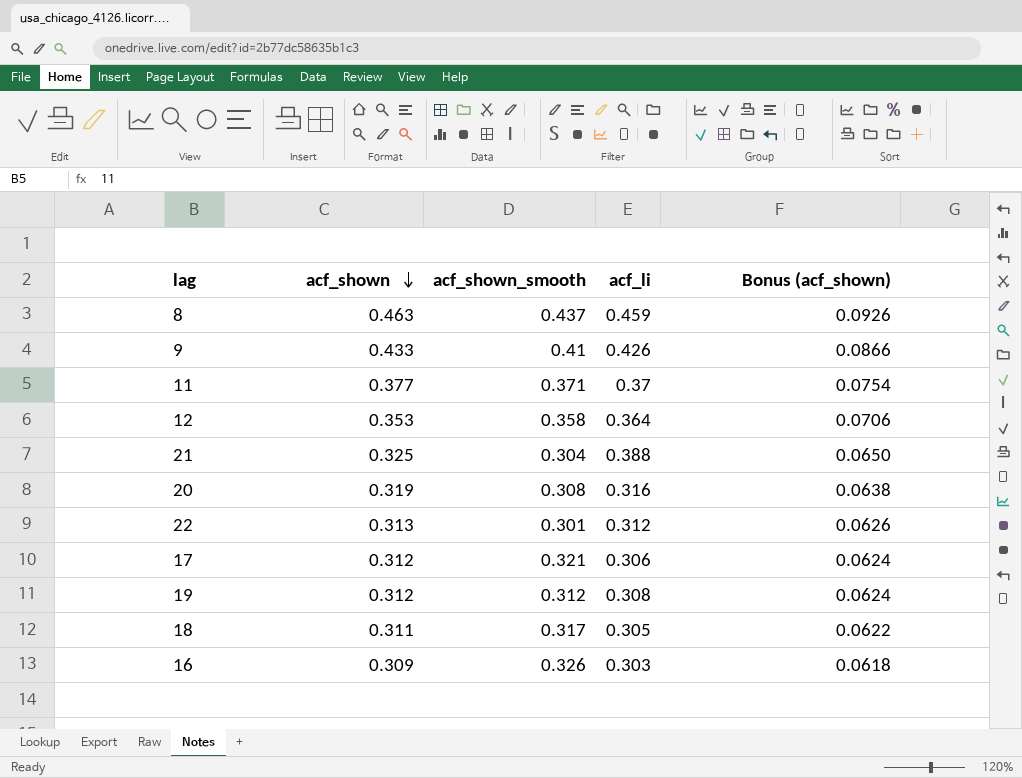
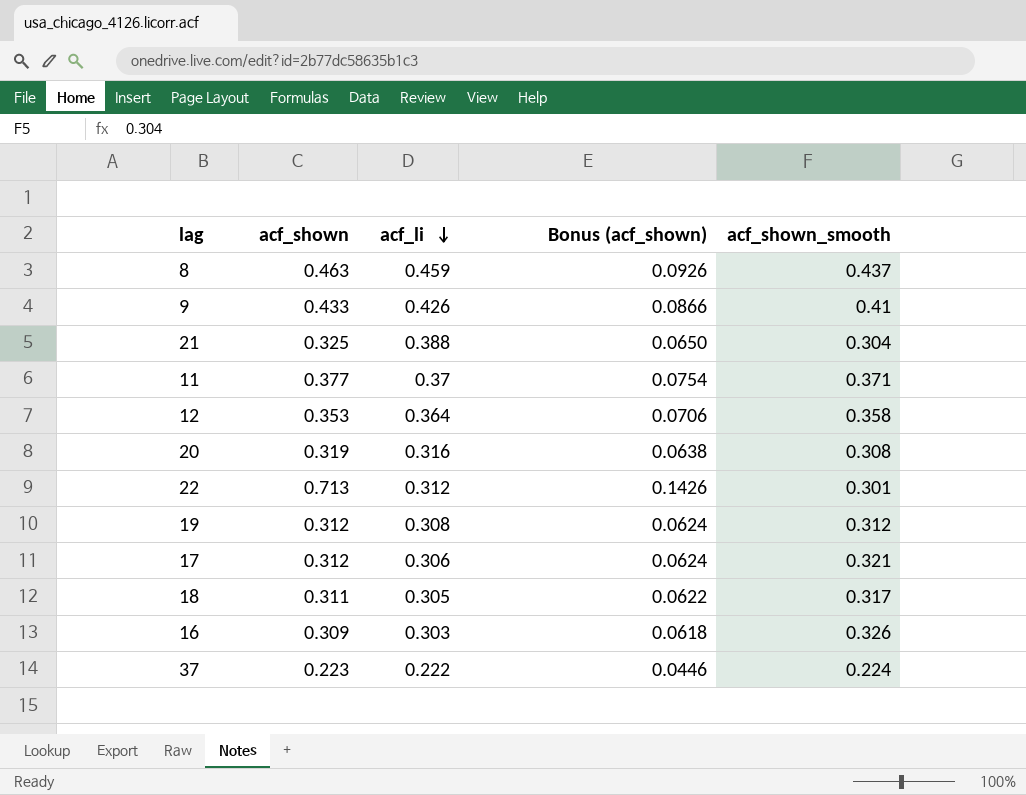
row order: acf_shown descending -> acf_li descending
column acf_shown_smooth | position: 3 -> 5
22 | acf_shown: 0.313 -> 0.713
22 | Bonus (acf_shown): 0.0626 -> 0.1426
row 37: none -> 0.223 | 0.222 | 0.0446 | 0.224

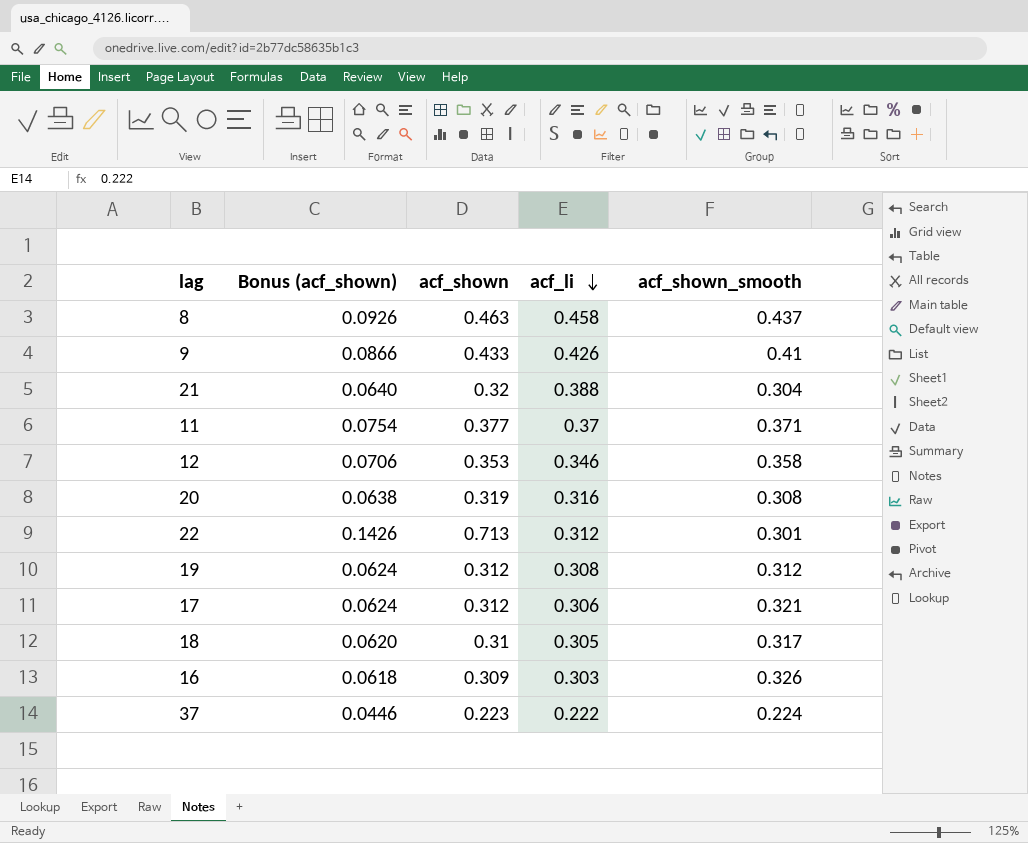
column Bonus (acf_shown) | position: 4 -> 2
8 | acf_li: 0.459 -> 0.458
21 | Bonus (acf_shown): 0.0650 -> 0.0640
21 | acf_shown: 0.325 -> 0.32
12 | acf_li: 0.364 -> 0.346
18 | Bonus (acf_shown): 0.0622 -> 0.0620
18 | acf_shown: 0.311 -> 0.31

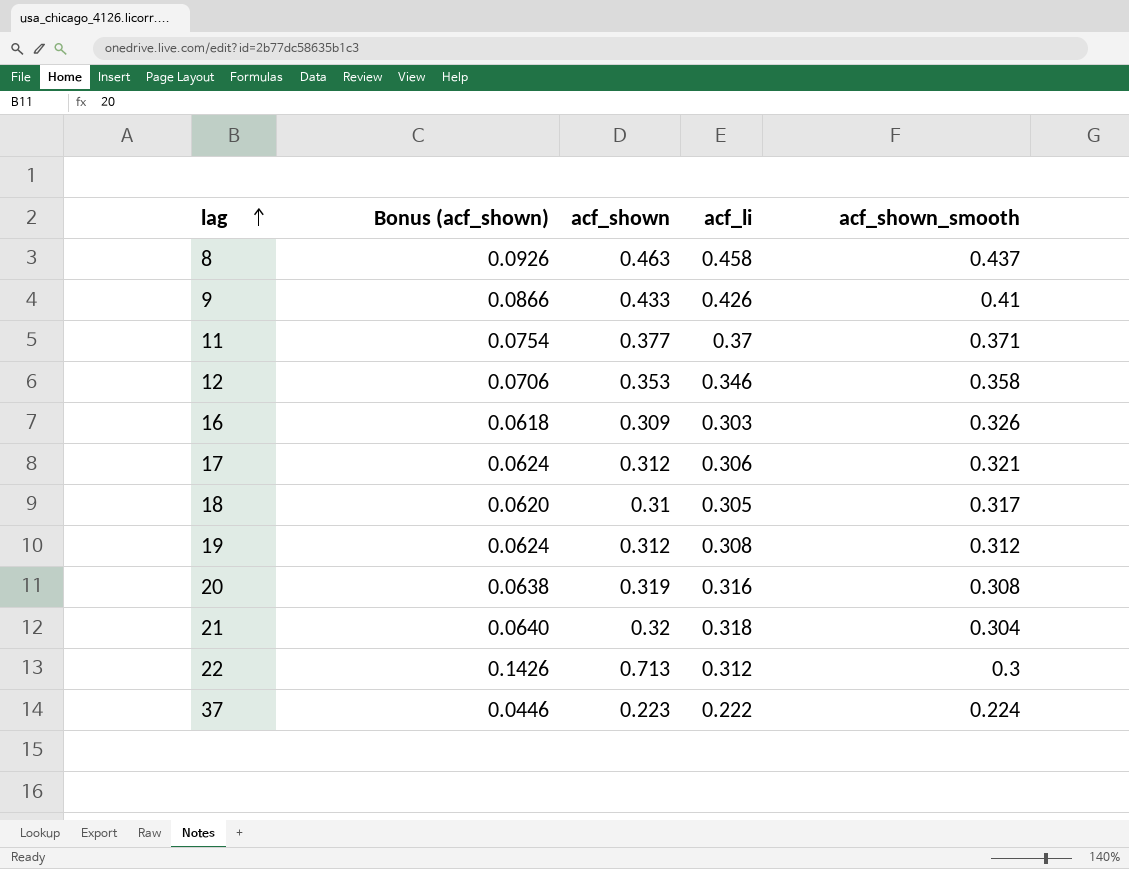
row order: acf_li descending -> lag ascending
21 | acf_li: 0.388 -> 0.318
22 | acf_shown_smooth: 0.301 -> 0.3

